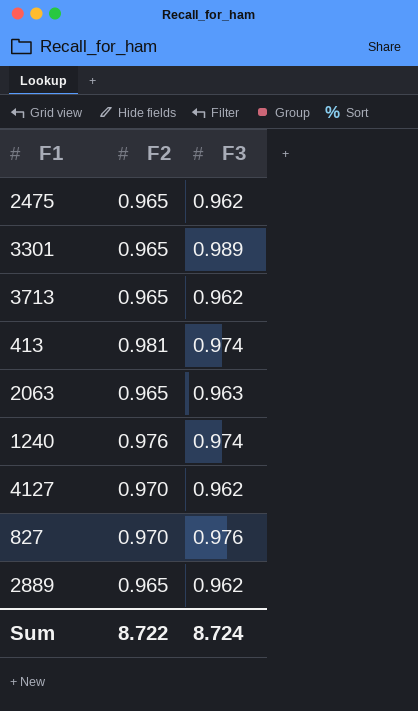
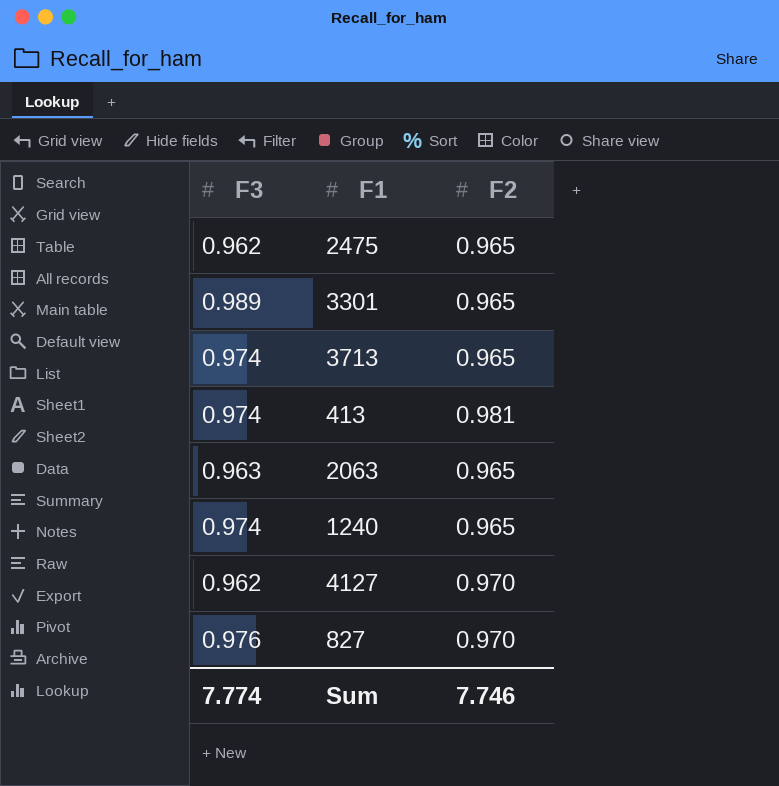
column F3 | position: 3 -> 1
row 2889: 0.965 | 0.962 -> none
3713 | F3: 0.962 -> 0.974
1240 | F2: 0.976 -> 0.965
Sum | F3: 8.724 -> 7.774
Sum | F2: 8.722 -> 7.746

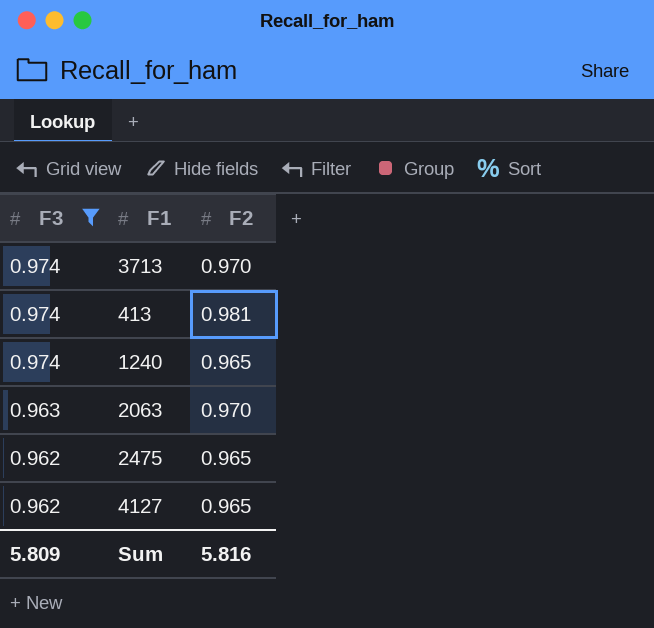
filter: none -> F3 <= 0.974
row order: none -> F3 descending
3713 | F2: 0.965 -> 0.970
2063 | F2: 0.965 -> 0.970
4127 | F2: 0.970 -> 0.965
Sum | F3: 7.774 -> 5.809
Sum | F2: 7.746 -> 5.816

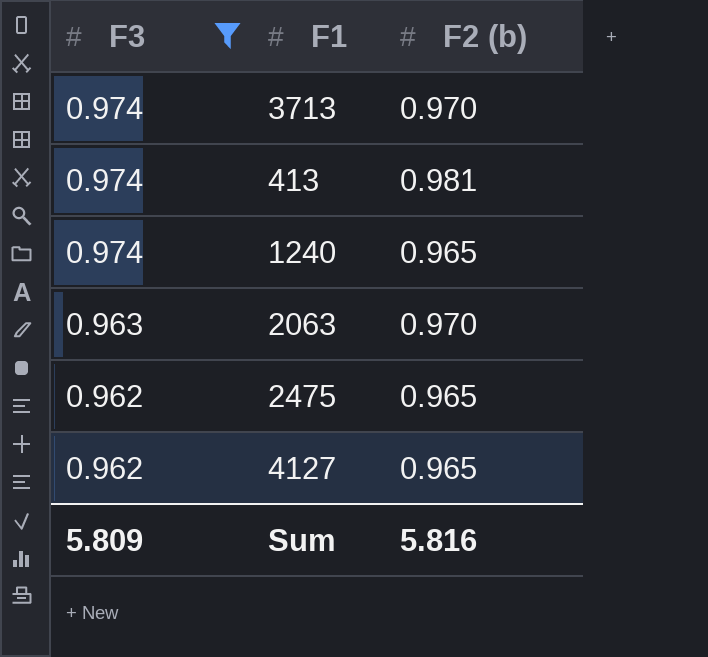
column name: F2 -> F2 (b)

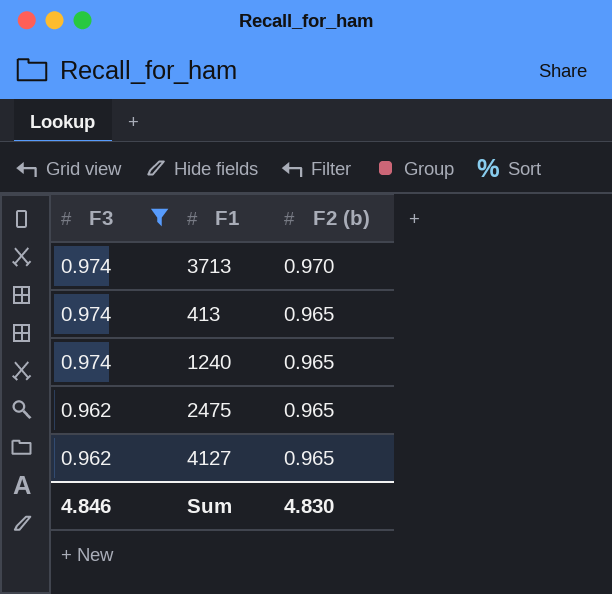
row 2063: 0.963 | 0.970 -> none
413 | F2 (b): 0.981 -> 0.965
Sum | F3: 5.809 -> 4.846
Sum | F2 (b): 5.816 -> 4.830

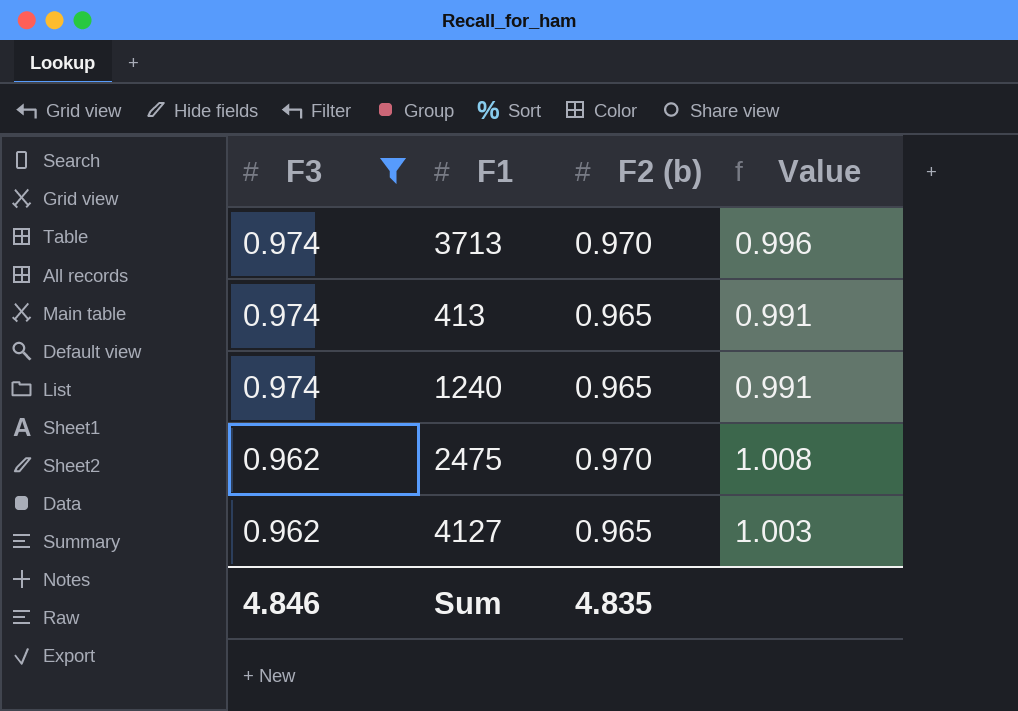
column Value | formula: none -> [F2 (b)] / [F3]
2475 | F2 (b): 0.965 -> 0.970
Sum | F2 (b): 4.830 -> 4.835

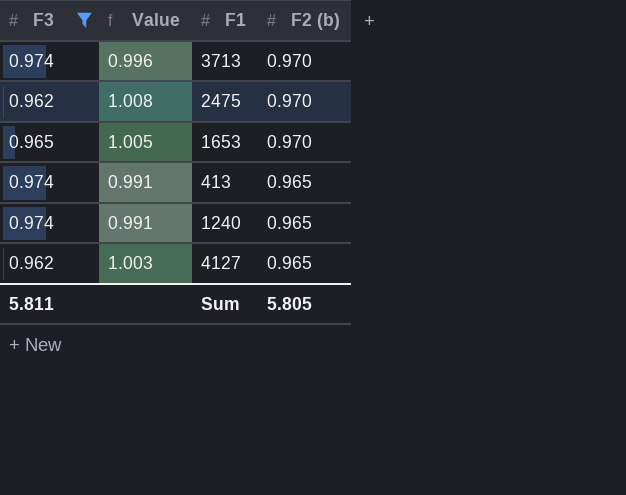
row order: F3 descending -> F2 (b) descending
column Value | position: 4 -> 2
row 1653: none -> 0.965 | 1.005 | 0.970
Sum | F3: 4.846 -> 5.811
Sum | F2 (b): 4.835 -> 5.805

